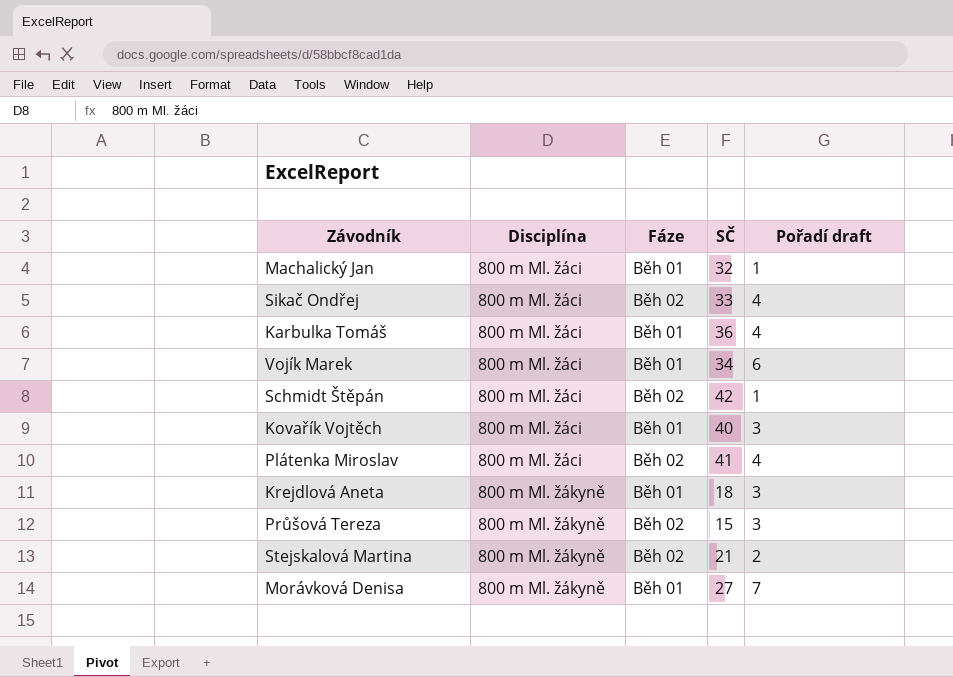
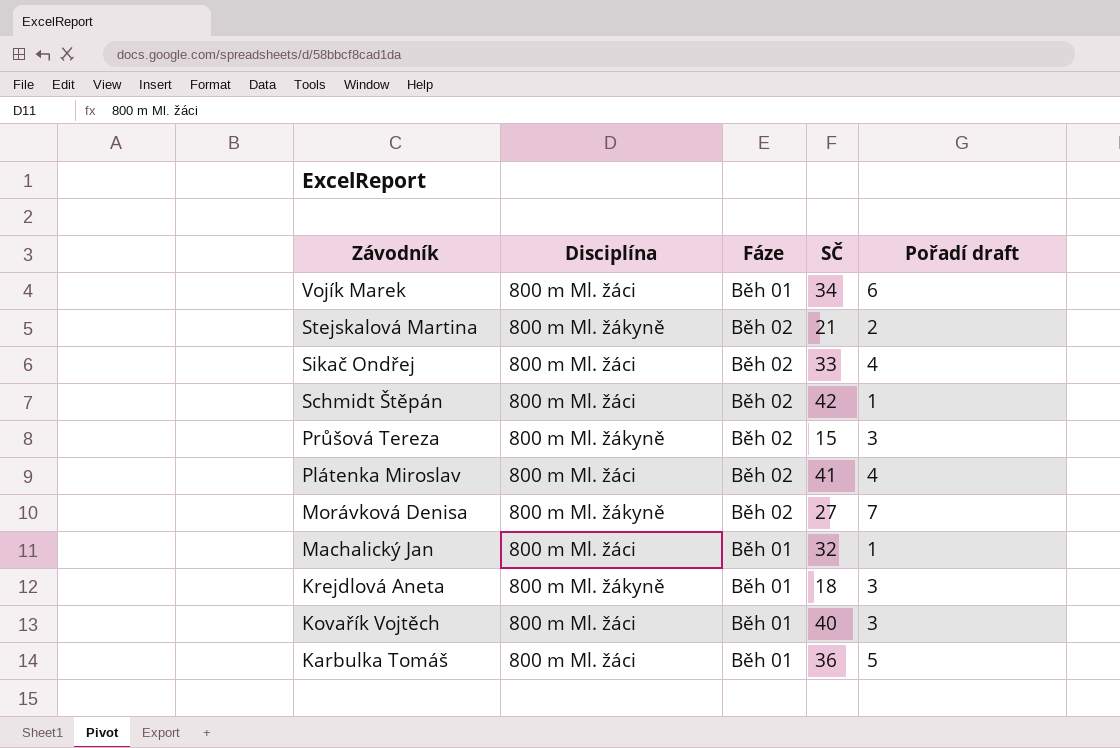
row order: Disciplína ascending -> Závodník descending
Morávková Denisa | Fáze: Běh 01 -> Běh 02
Karbulka Tomáš | Pořadí draft: 4 -> 5

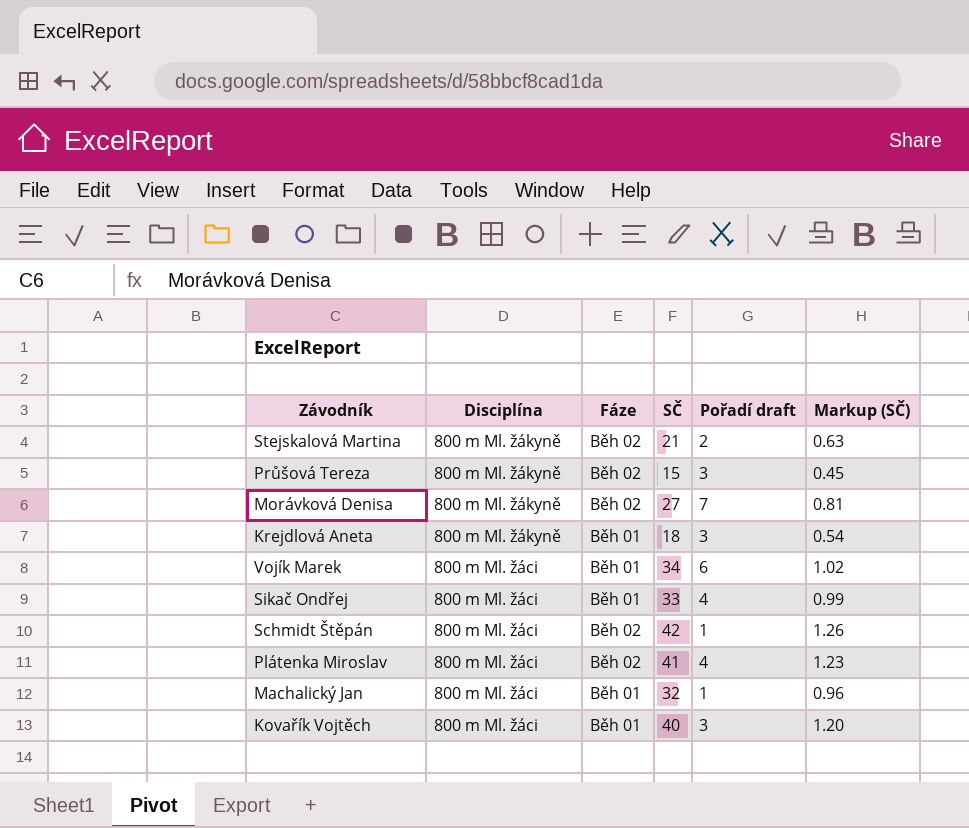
row order: Závodník descending -> Disciplína descending
column Markup (SČ) | formula: none -> [SČ] * 0.03
row Karbulka Tomáš: 800 m Ml. žáci | Běh 01 | 36 | 5 -> none
Sikač Ondřej | Fáze: Běh 02 -> Běh 01

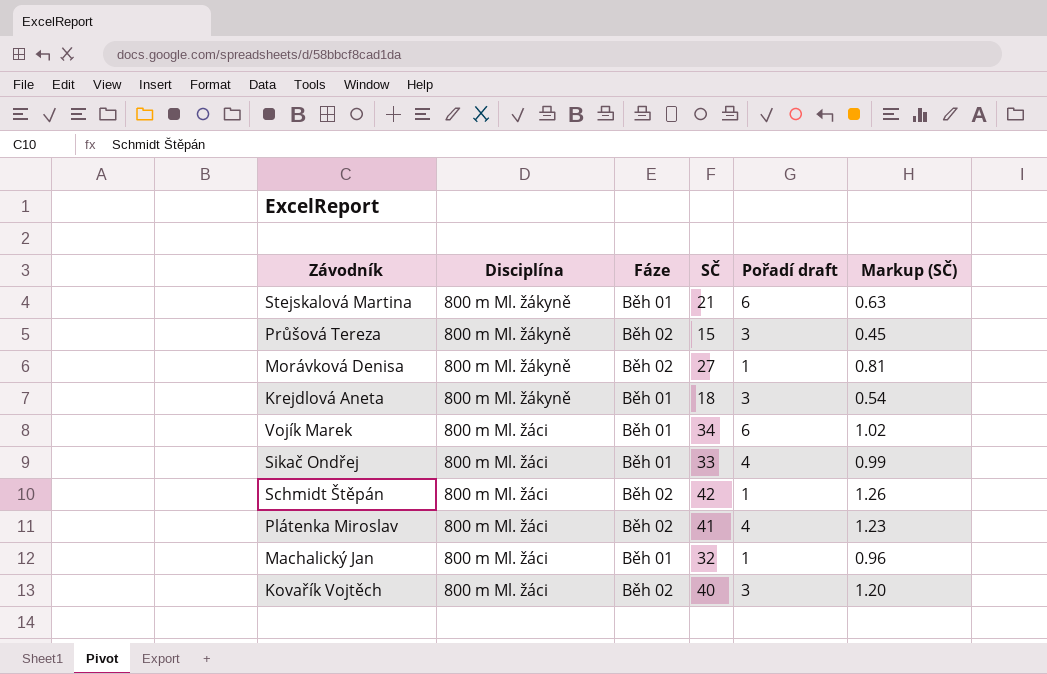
Stejskalová Martina | Fáze: Běh 02 -> Běh 01
Stejskalová Martina | Pořadí draft: 2 -> 6
Morávková Denisa | Pořadí draft: 7 -> 1
Kovařík Vojtěch | Fáze: Běh 01 -> Běh 02

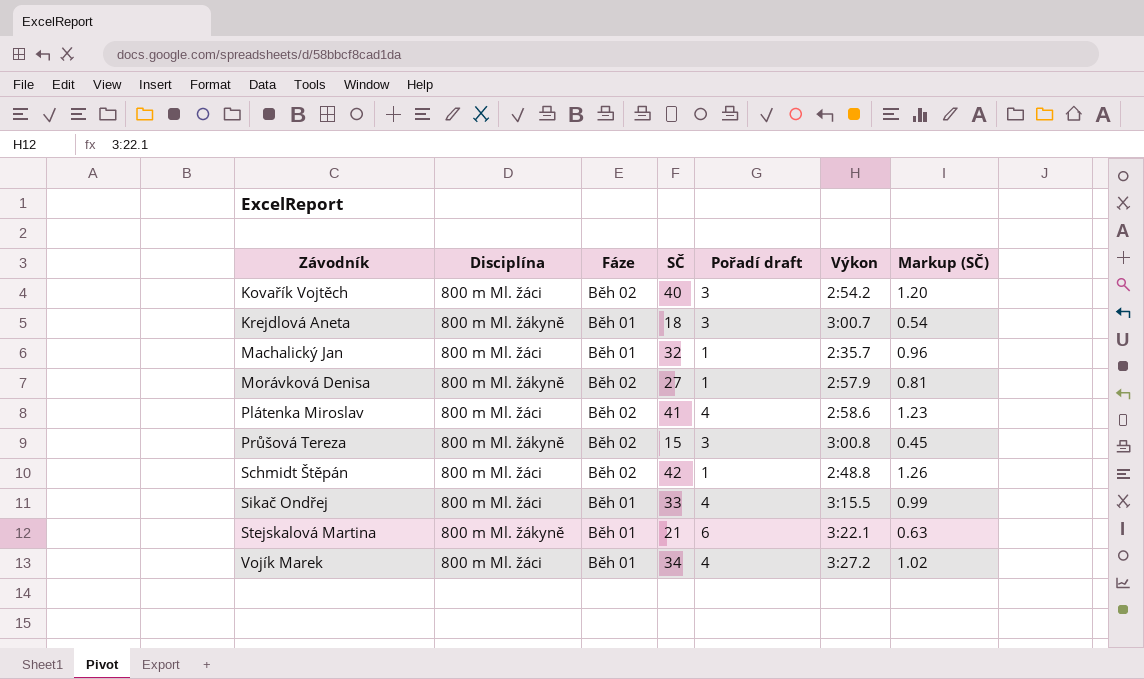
row order: Disciplína descending -> Závodník ascending
column Výkon | position: none -> 6
Vojík Marek | Pořadí draft: 6 -> 4

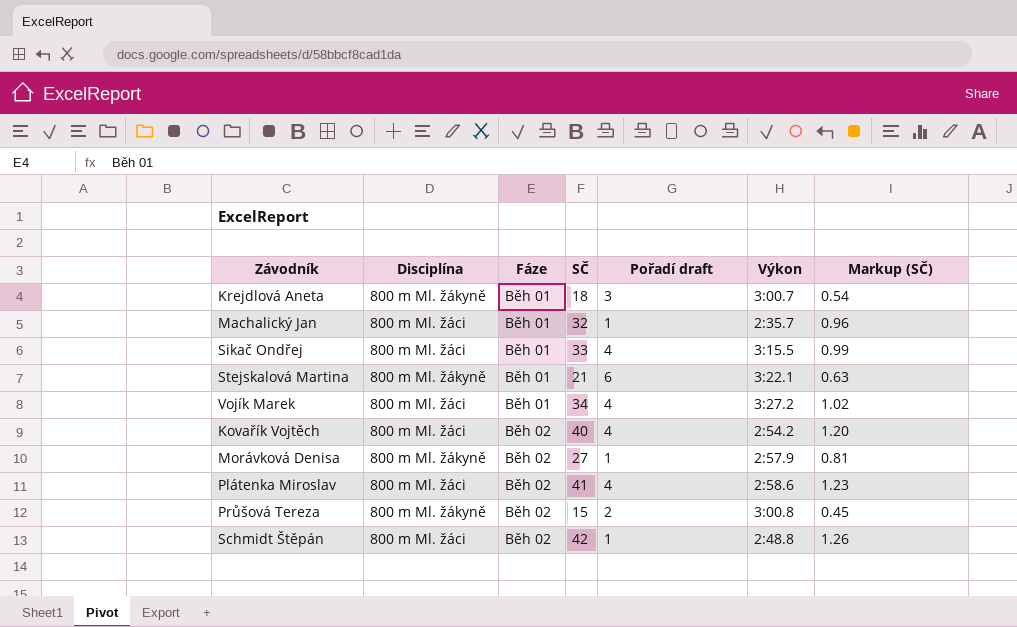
row order: Závodník ascending -> Fáze ascending
Kovařík Vojtěch | Pořadí draft: 3 -> 4
Průšová Tereza | Pořadí draft: 3 -> 2

